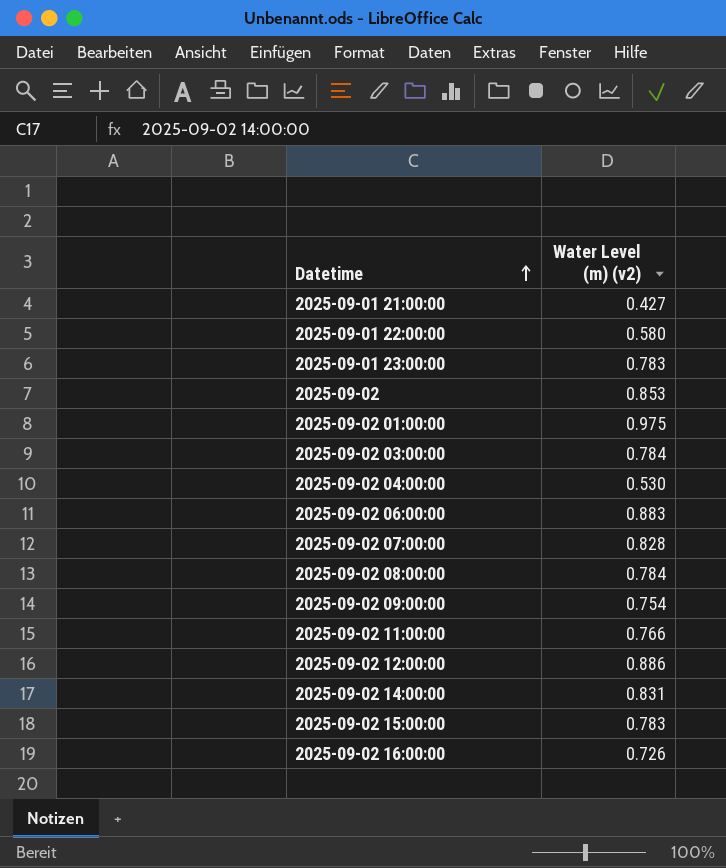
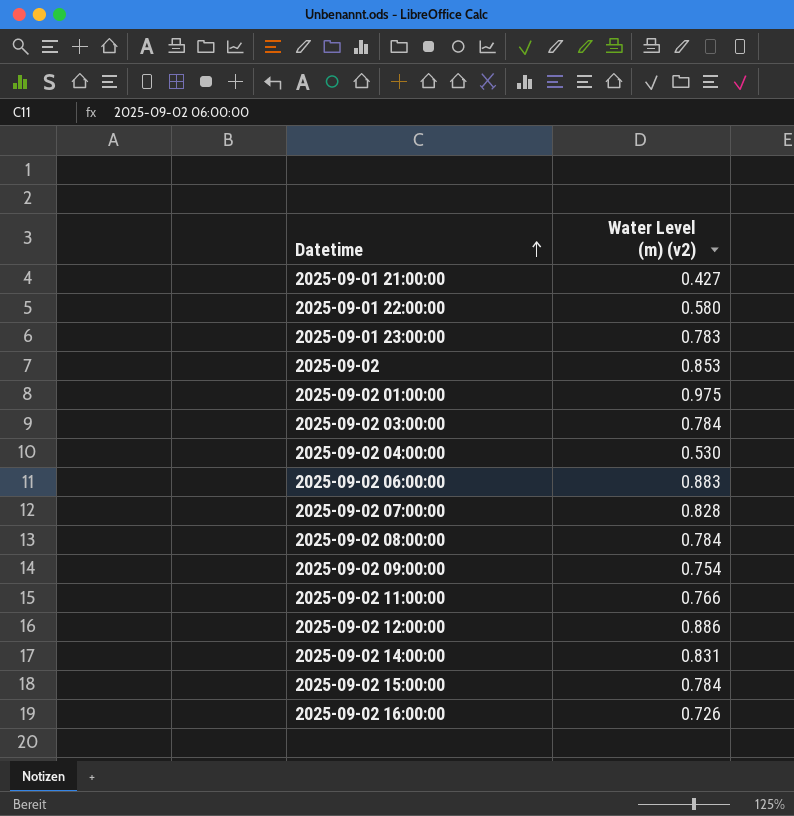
2025-09-02 15:00:00 | Water Level (m) (v2): 0.783 -> 0.784

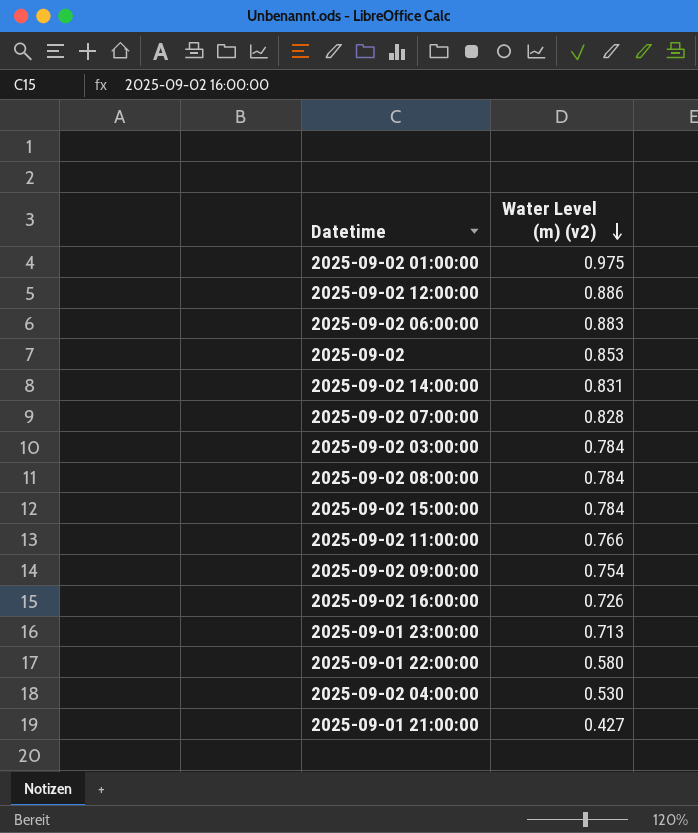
row order: Datetime ascending -> Water Level (m) (v2) descending
2025-09-01 23:00:00 | Water Level (m) (v2): 0.783 -> 0.713

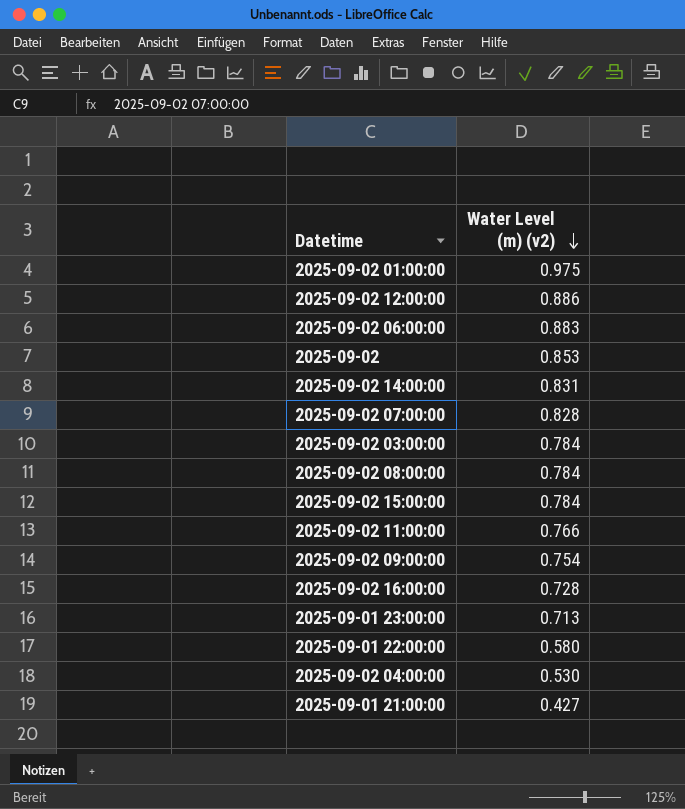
2025-09-02 16:00:00 | Water Level (m) (v2): 0.726 -> 0.728

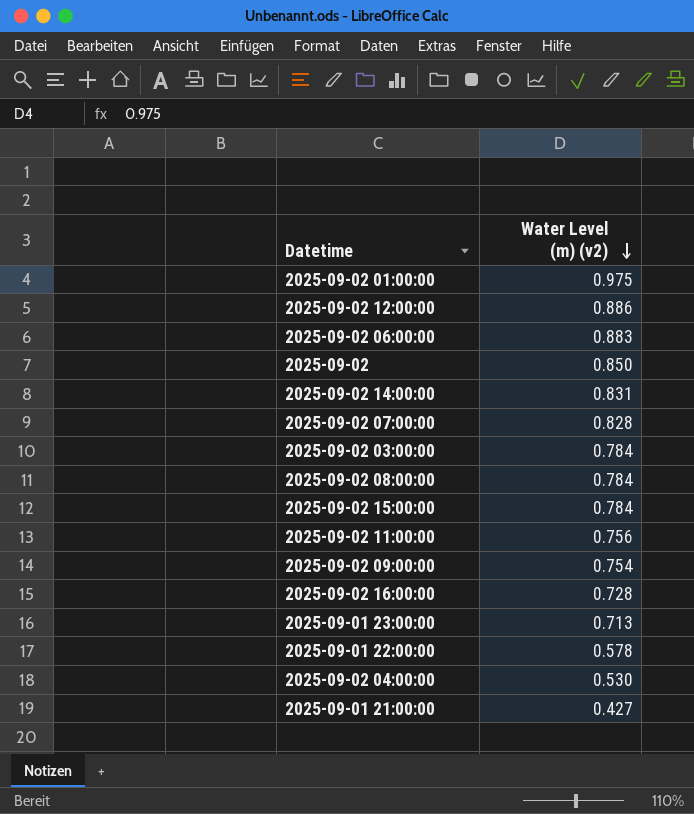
2025-09-02 | Water Level (m) (v2): 0.853 -> 0.850
2025-09-02 11:00:00 | Water Level (m) (v2): 0.766 -> 0.756
2025-09-01 22:00:00 | Water Level (m) (v2): 0.580 -> 0.578

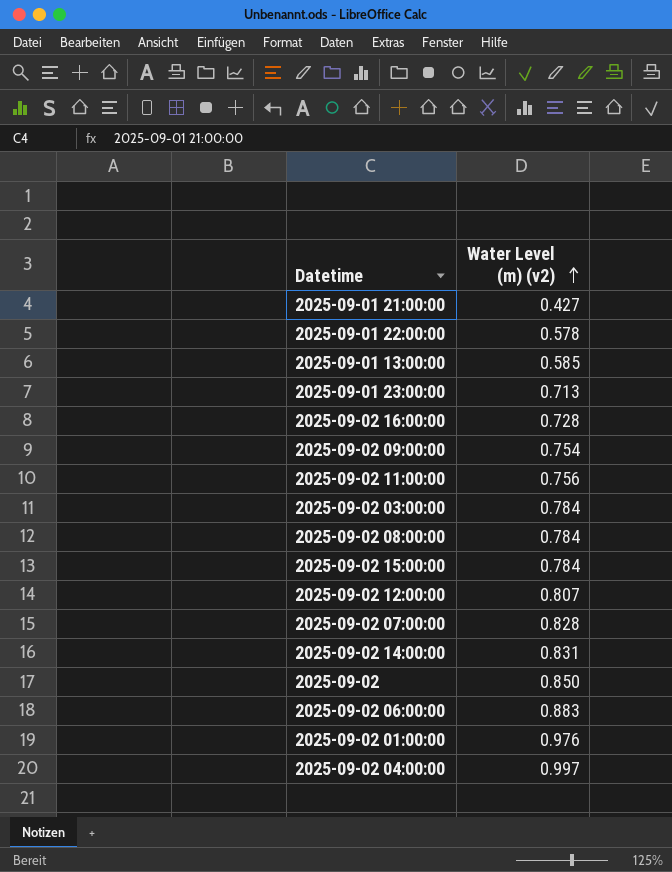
row order: Water Level (m) (v2) descending -> Water Level (m) (v2) ascending
row 2025-09-01 13:00:00: none -> 0.585
2025-09-02 12:00:00 | Water Level (m) (v2): 0.886 -> 0.807
2025-09-02 01:00:00 | Water Level (m) (v2): 0.975 -> 0.976
2025-09-02 04:00:00 | Water Level (m) (v2): 0.530 -> 0.997

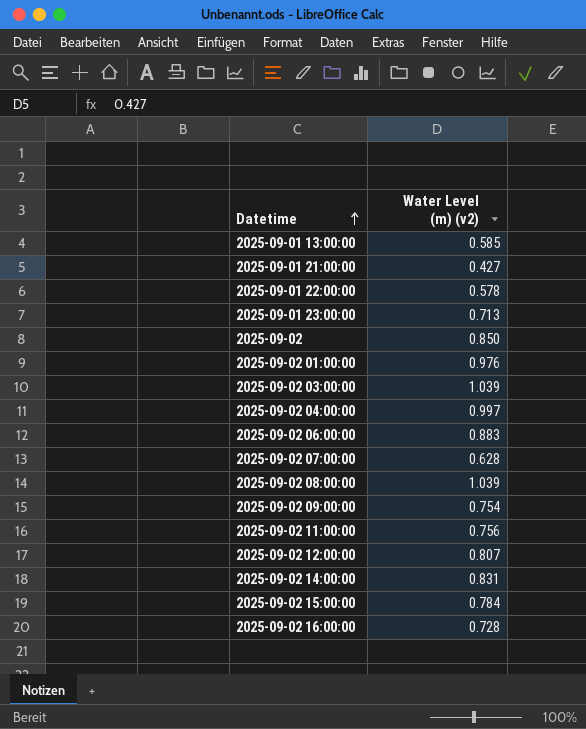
row order: Water Level (m) (v2) ascending -> Datetime ascending
2025-09-02 03:00:00 | Water Level (m) (v2): 0.784 -> 1.039
2025-09-02 07:00:00 | Water Level (m) (v2): 0.828 -> 0.628
2025-09-02 08:00:00 | Water Level (m) (v2): 0.784 -> 1.039

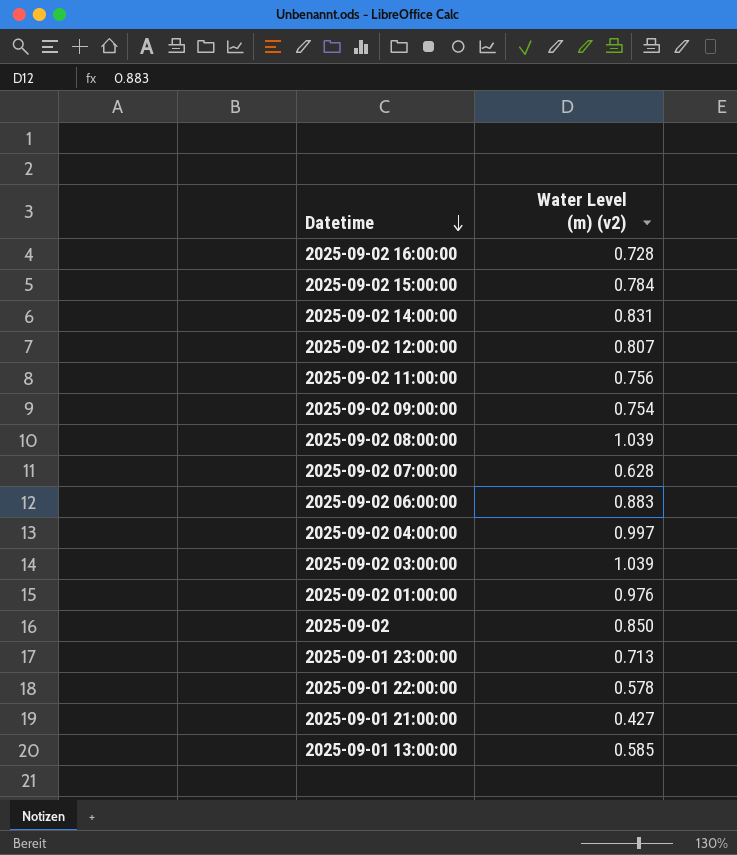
row order: Datetime ascending -> Datetime descending

